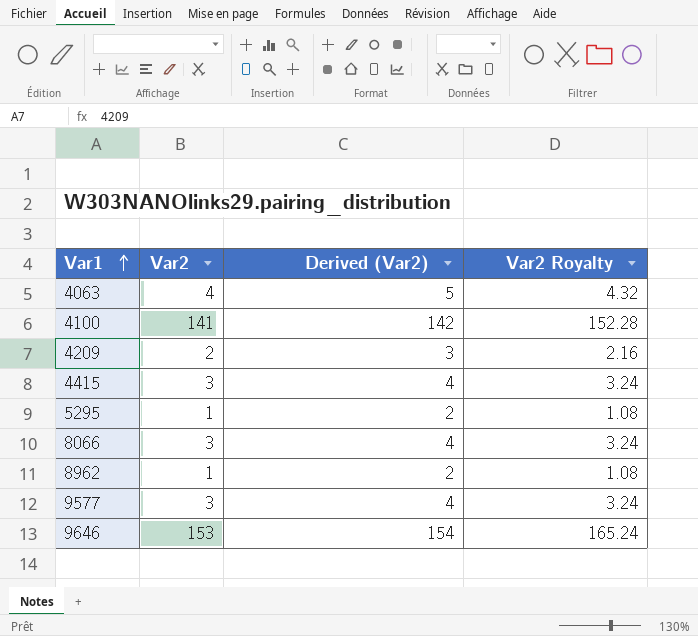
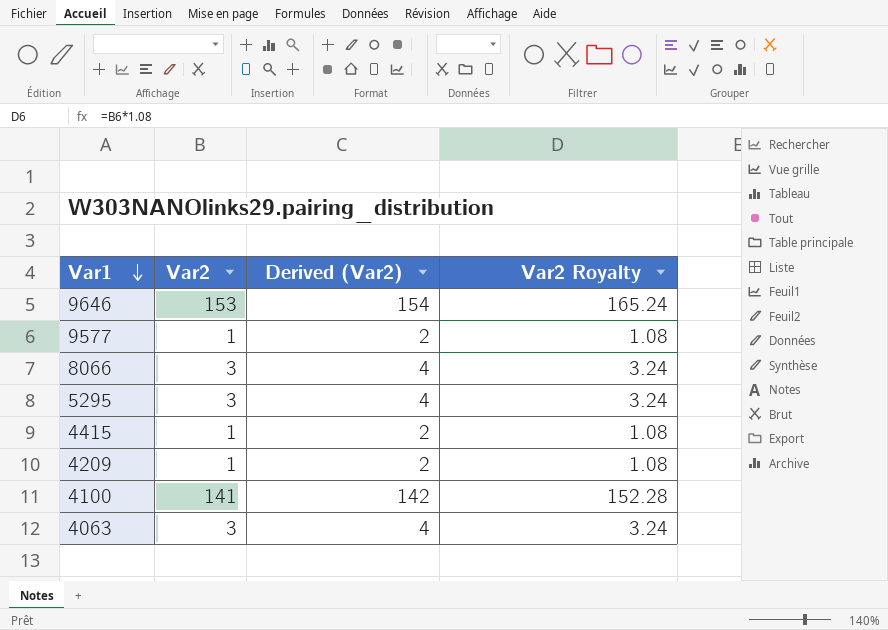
row order: Var1 ascending -> Var1 descending
row 8962: 1 | 2 | 1.08 -> none
9577 | Var2: 3 -> 1
9577 | Derived (Var2): 4 -> 2
9577 | Var2 Royalty: 3.24 -> 1.08
5295 | Var2: 1 -> 3
5295 | Derived (Var2): 2 -> 4
5295 | Var2 Royalty: 1.08 -> 3.24
4415 | Var2: 3 -> 1
4415 | Derived (Var2): 4 -> 2
4415 | Var2 Royalty: 3.24 -> 1.08
4209 | Var2: 2 -> 1
4209 | Derived (Var2): 3 -> 2
4209 | Var2 Royalty: 2.16 -> 1.08
4063 | Var2: 4 -> 3
4063 | Derived (Var2): 5 -> 4
4063 | Var2 Royalty: 4.32 -> 3.24

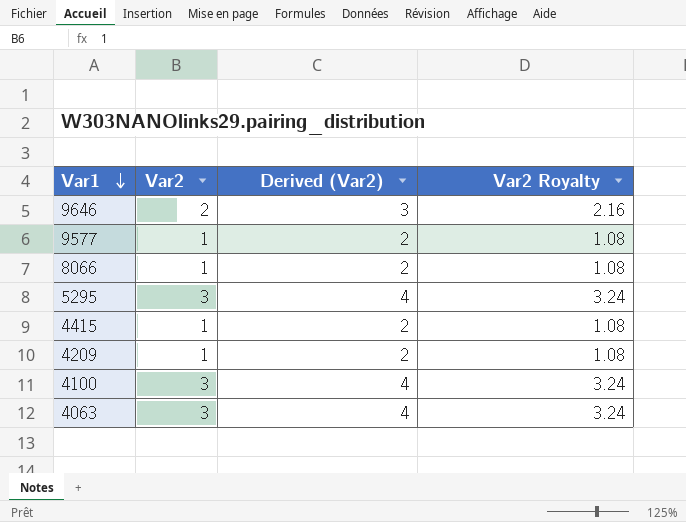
9646 | Var2: 153 -> 2
9646 | Derived (Var2): 154 -> 3
9646 | Var2 Royalty: 165.24 -> 2.16
8066 | Var2: 3 -> 1
8066 | Derived (Var2): 4 -> 2
8066 | Var2 Royalty: 3.24 -> 1.08
4100 | Var2: 141 -> 3
4100 | Derived (Var2): 142 -> 4
4100 | Var2 Royalty: 152.28 -> 3.24

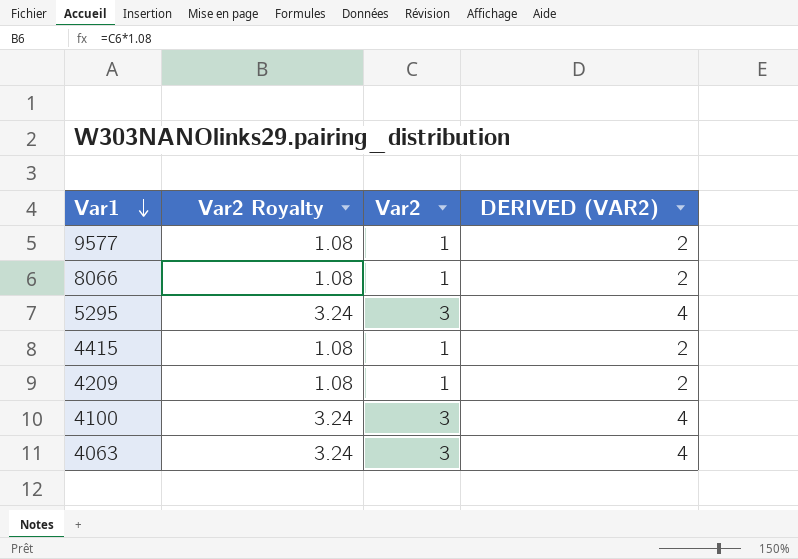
column Var2 Royalty | position: 4 -> 2
column name: Derived (Var2) -> DERIVED (VAR2)
row 9646: 2 | 3 | 2.16 -> none

